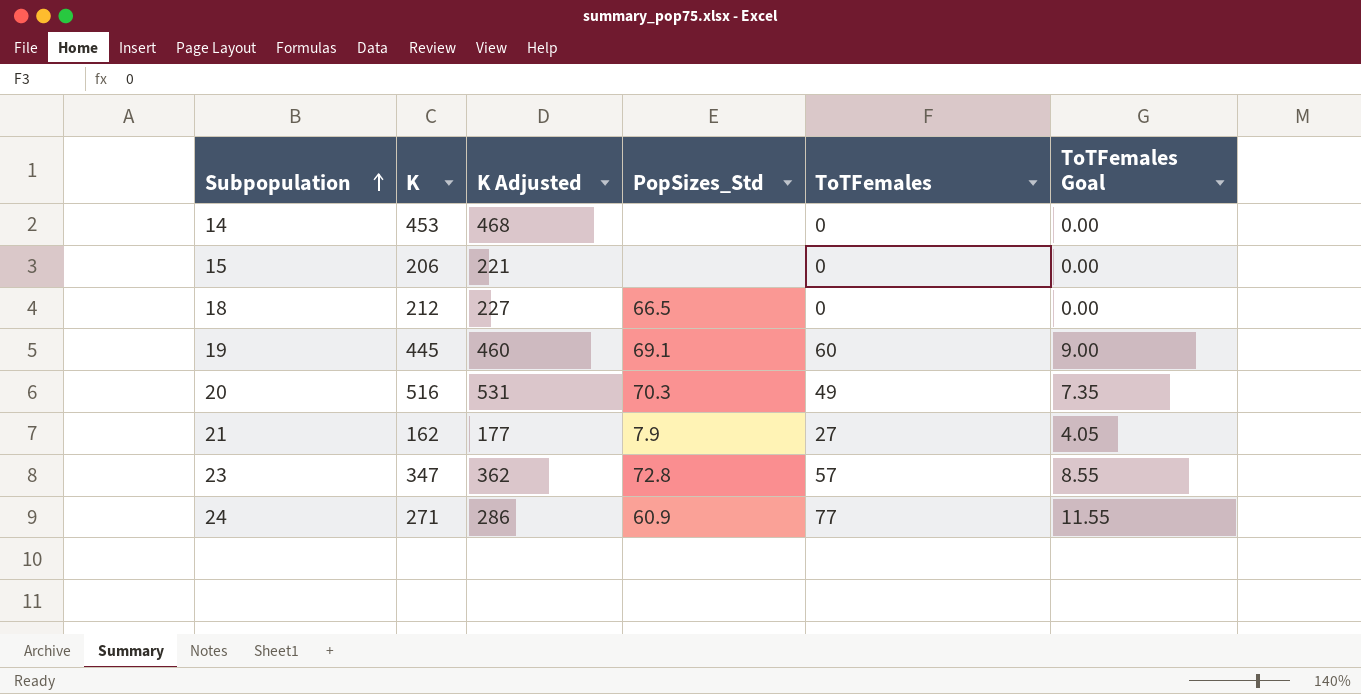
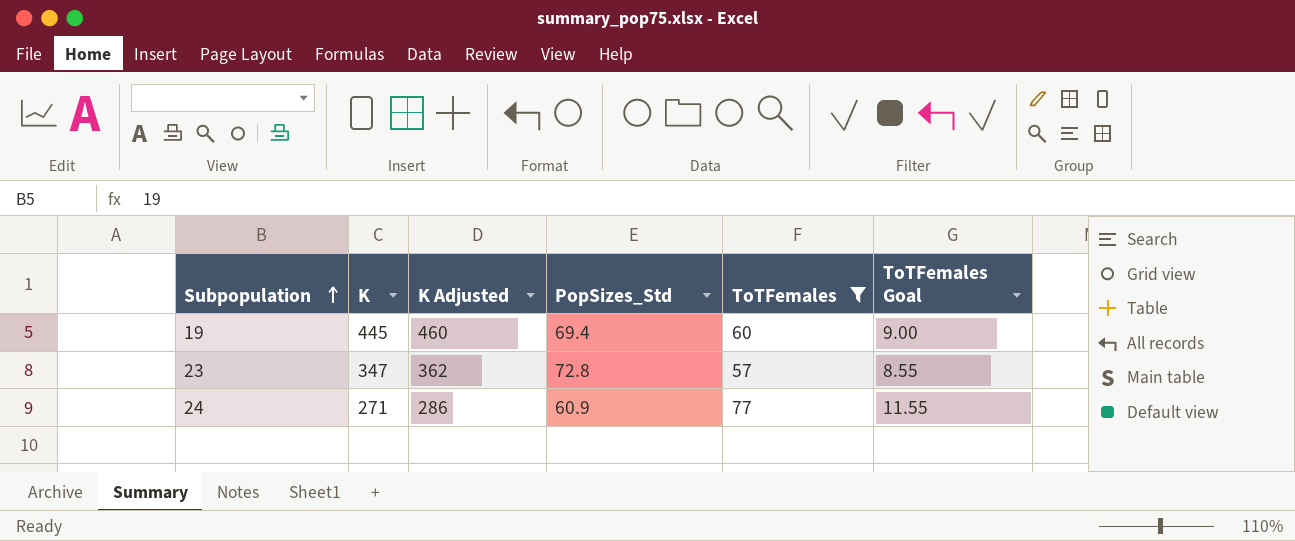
filter: none -> ToTFemales >= 57
19 | PopSizes_Std: 69.1 -> 69.4

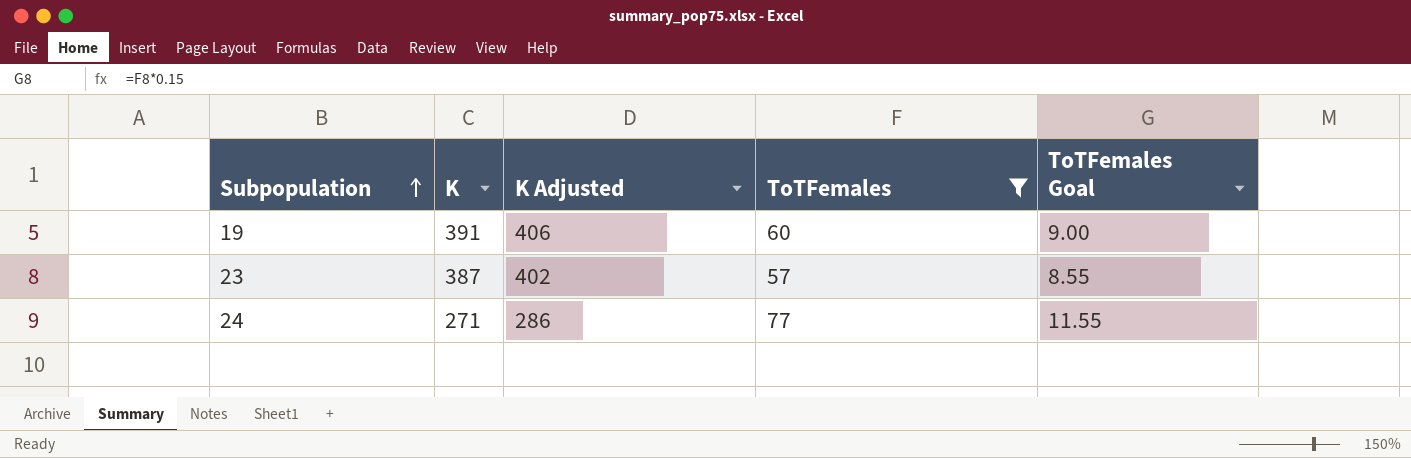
column PopSizes_Std | position: 4 -> none
19 | K: 445 -> 391
19 | K Adjusted: 460 -> 406
23 | K: 347 -> 387
23 | K Adjusted: 362 -> 402

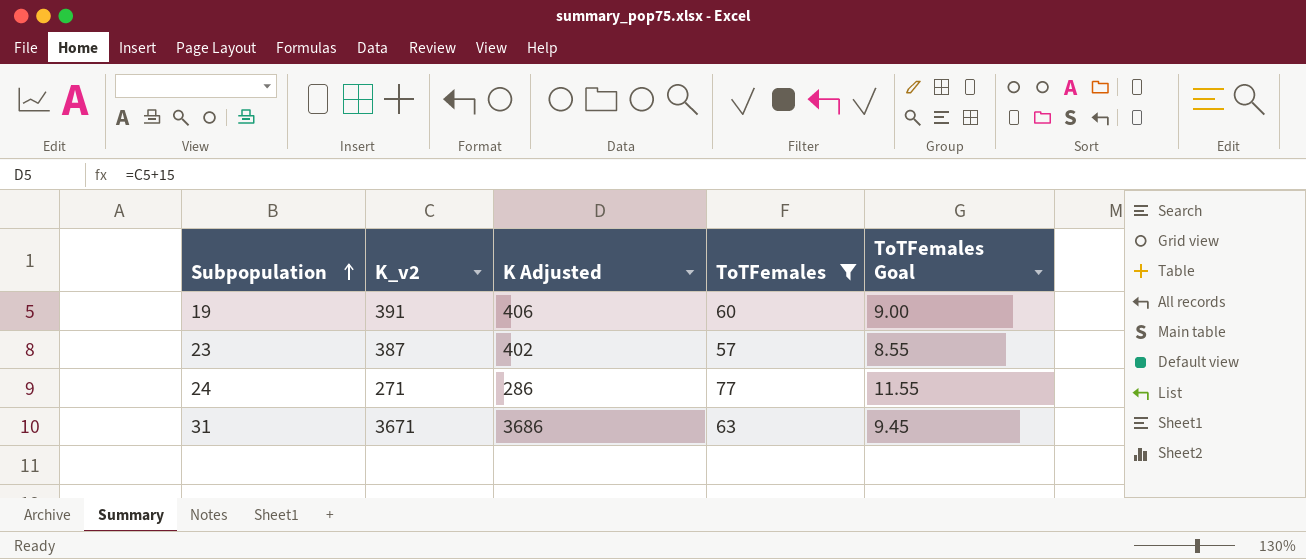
column name: K -> K_v2
row 31: none -> 3671 | 3686 | 63 | 9.45

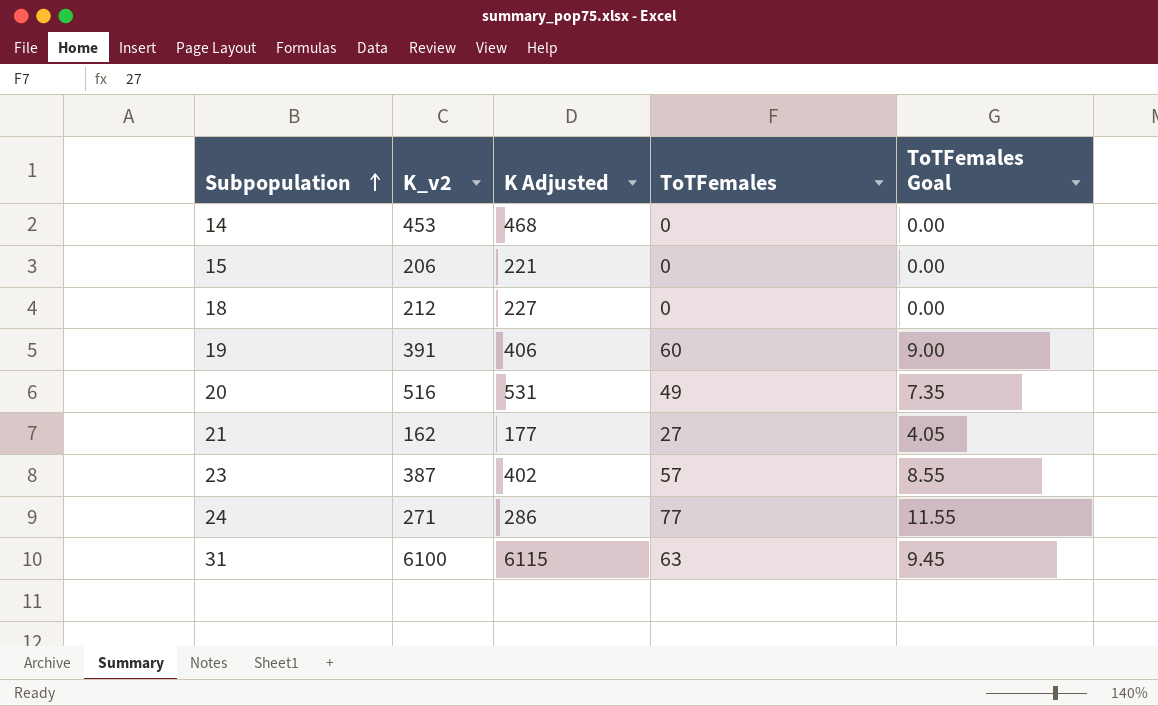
filter: ToTFemales >= 57 -> none
31 | K_v2: 3671 -> 6100
31 | K Adjusted: 3686 -> 6115

